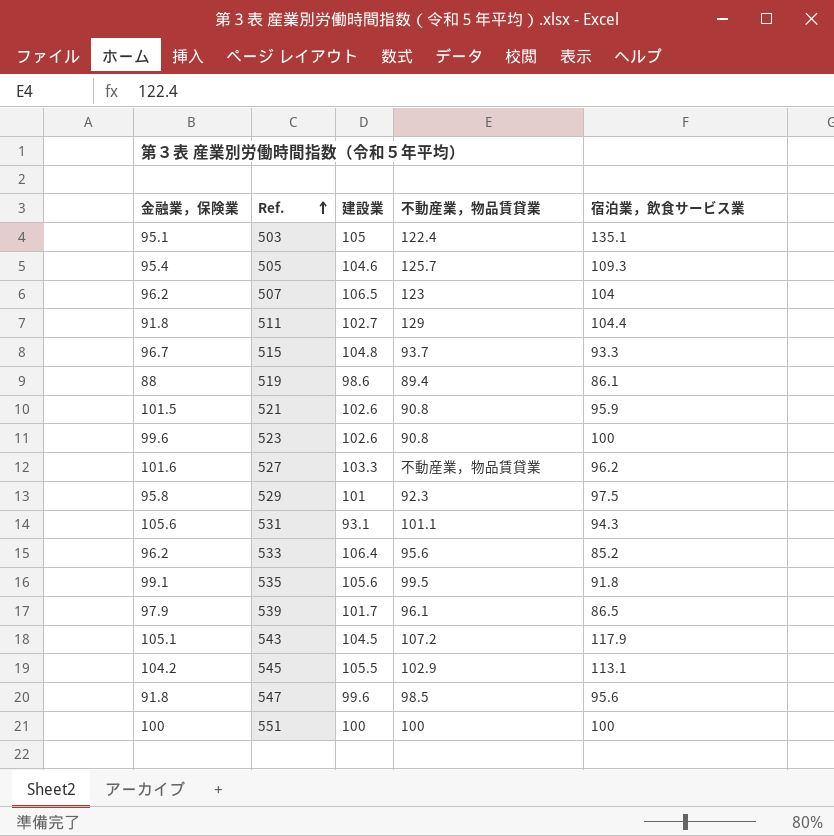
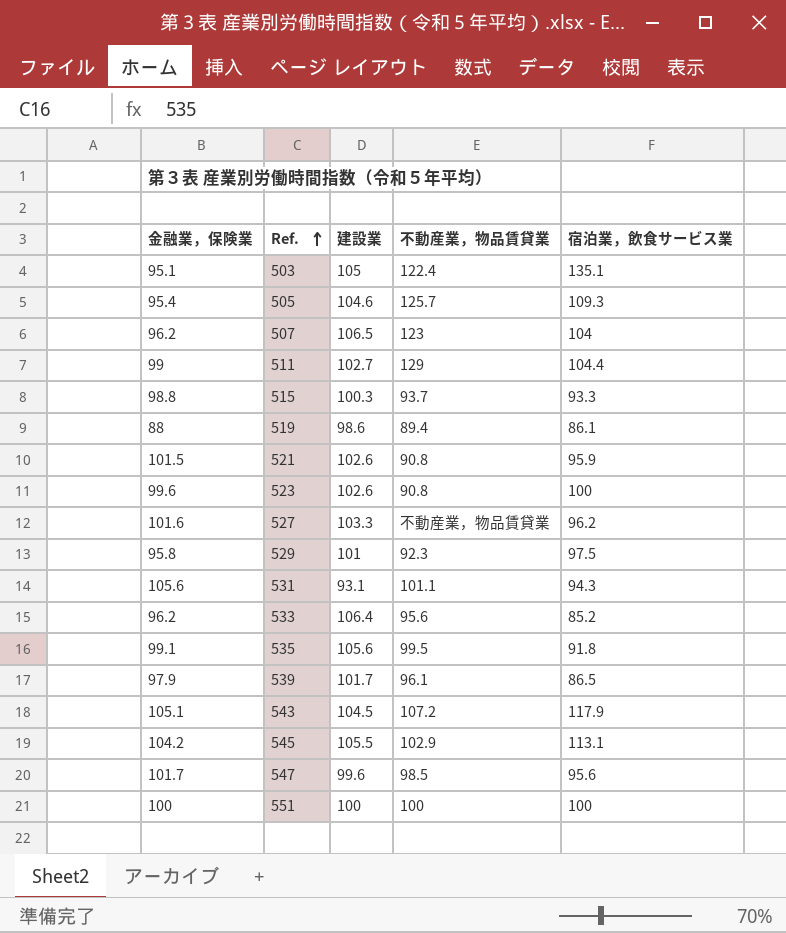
511 | 金融業，保険業: 91.8 -> 99
515 | 金融業，保険業: 96.7 -> 98.8
515 | 建設業: 104.8 -> 100.3
547 | 金融業，保険業: 91.8 -> 101.7

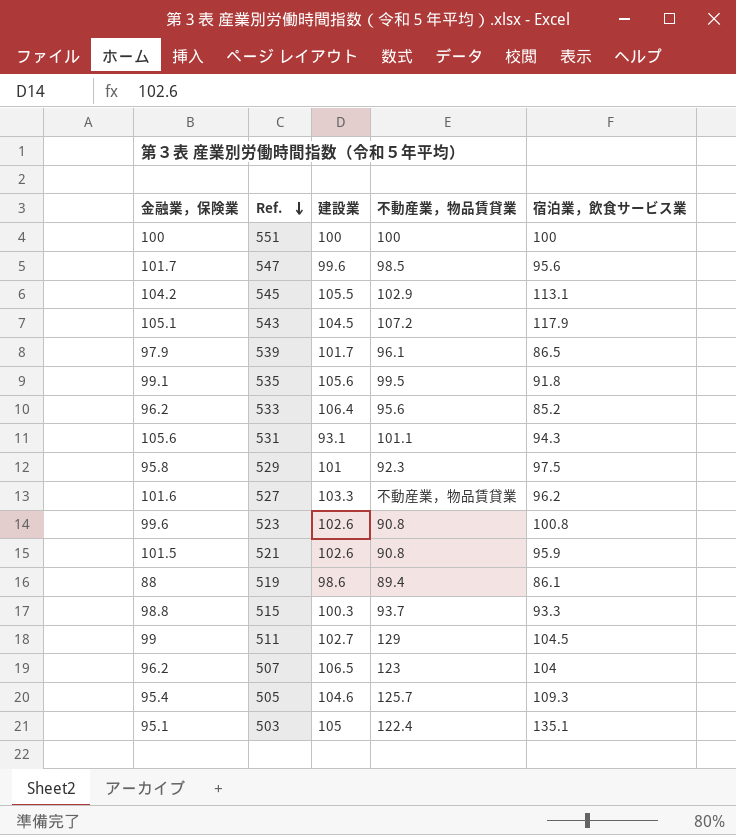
row order: Ref. ascending -> Ref. descending
523 | 宿泊業，飲食サービス業: 100 -> 100.8
511 | 宿泊業，飲食サービス業: 104.4 -> 104.5

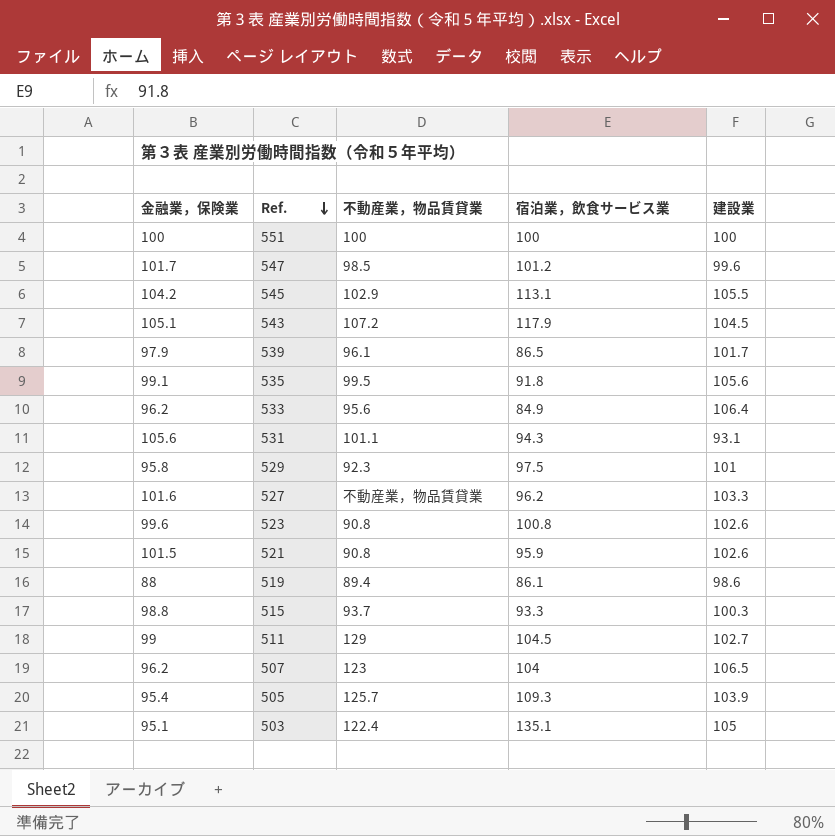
column 建設業 | position: 3 -> 5
547 | 宿泊業，飲食サービス業: 95.6 -> 101.2
533 | 宿泊業，飲食サービス業: 85.2 -> 84.9
505 | 建設業: 104.6 -> 103.9

